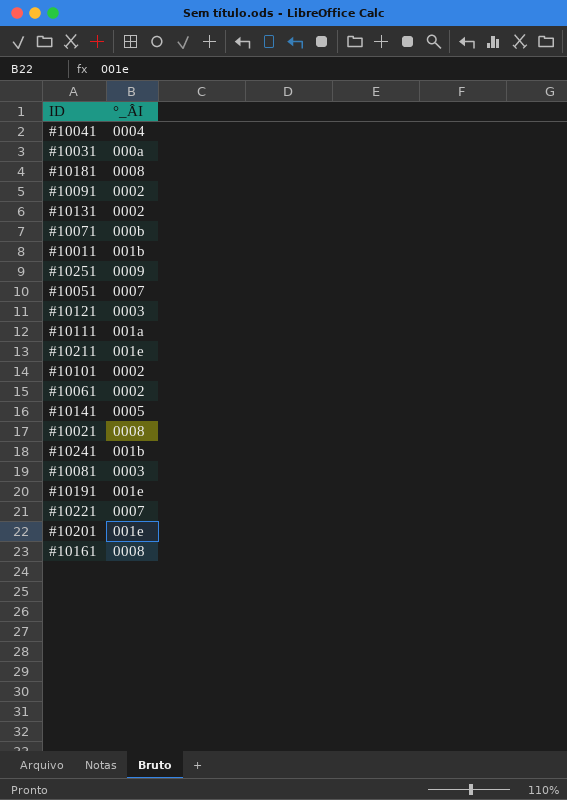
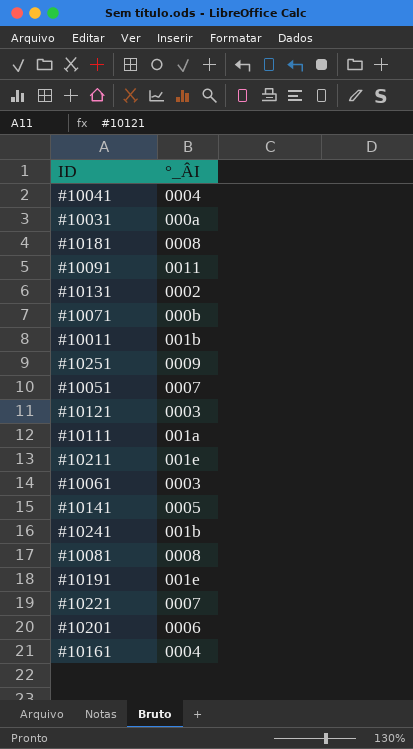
row #10101: 0002 -> none
row #10021: 0008 -> none
#10091 | °_ÂI: 0002 -> 0011
#10061 | °_ÂI: 0002 -> 0003
#10081 | °_ÂI: 0003 -> 0008
#10201 | °_ÂI: 001e -> 0006
#10161 | °_ÂI: 0008 -> 0004

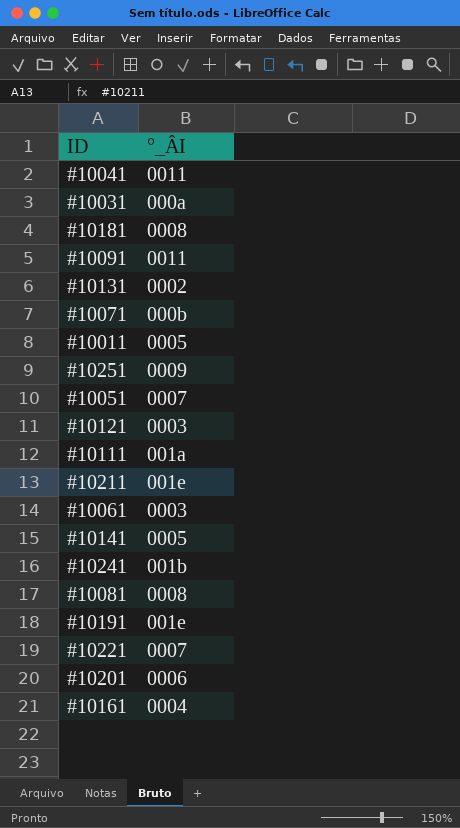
#10041 | °_ÂI: 0004 -> 0011
#10011 | °_ÂI: 001b -> 0005

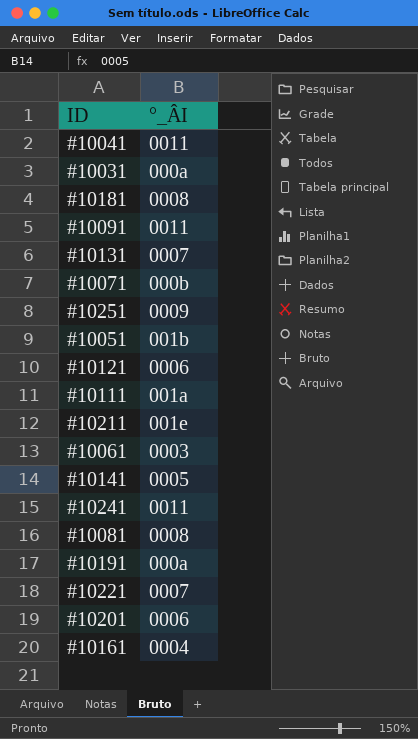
row #10011: 0005 -> none
#10131 | °_ÂI: 0002 -> 0007
#10051 | °_ÂI: 0007 -> 001b
#10121 | °_ÂI: 0003 -> 0006
#10241 | °_ÂI: 001b -> 0011
#10191 | °_ÂI: 001e -> 000a

